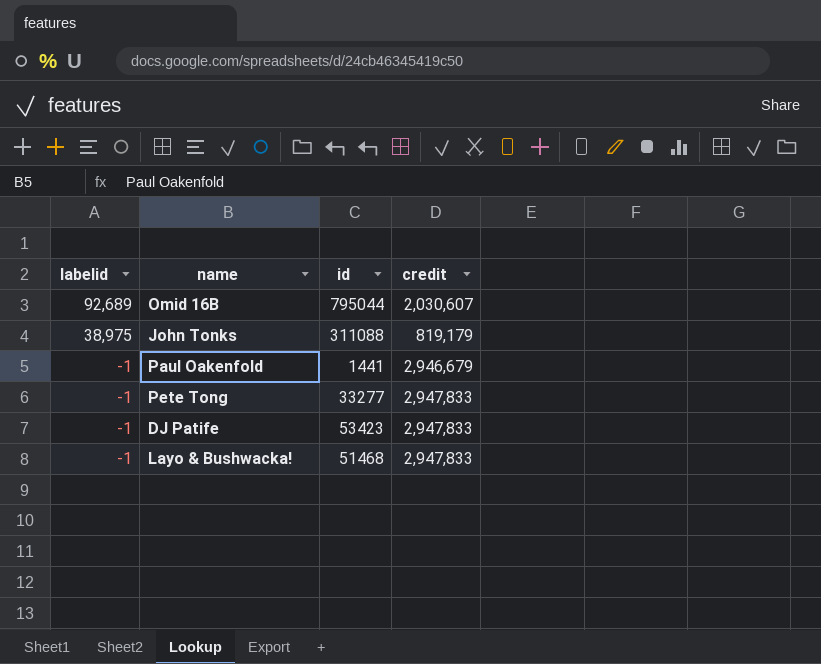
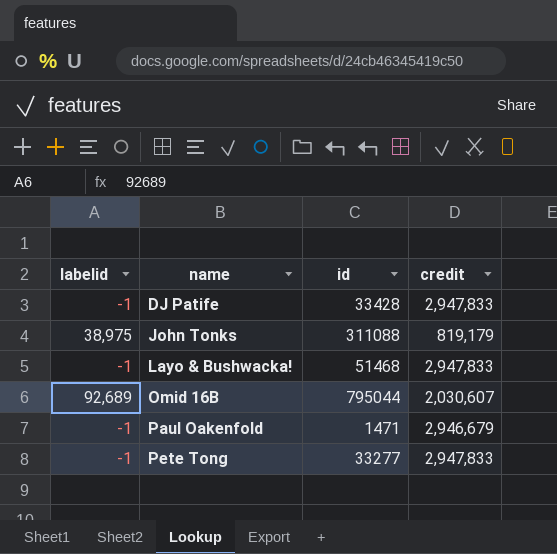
row order: labelid descending -> name ascending
DJ Patife | id: 53423 -> 33428
Paul Oakenfold | id: 1441 -> 1471

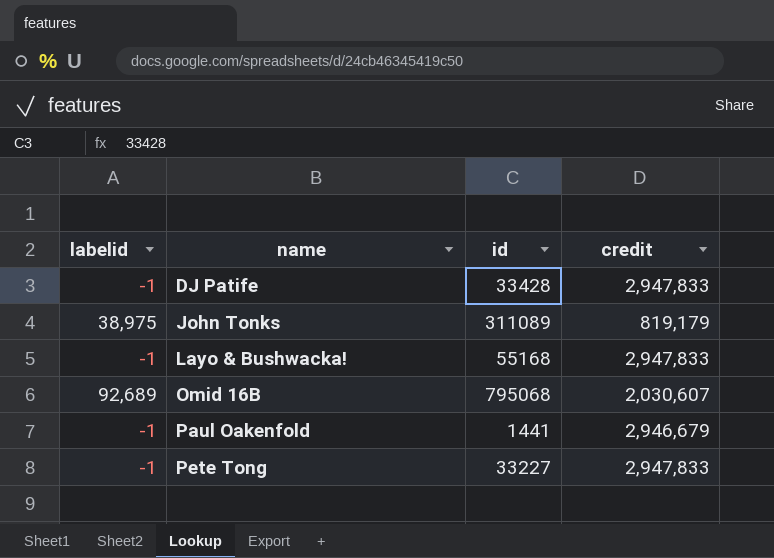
John Tonks | id: 311088 -> 311089
Layo & Bushwacka! | id: 51468 -> 55168
Omid 16B | id: 795044 -> 795068
Paul Oakenfold | id: 1471 -> 1441
Pete Tong | id: 33277 -> 33227

